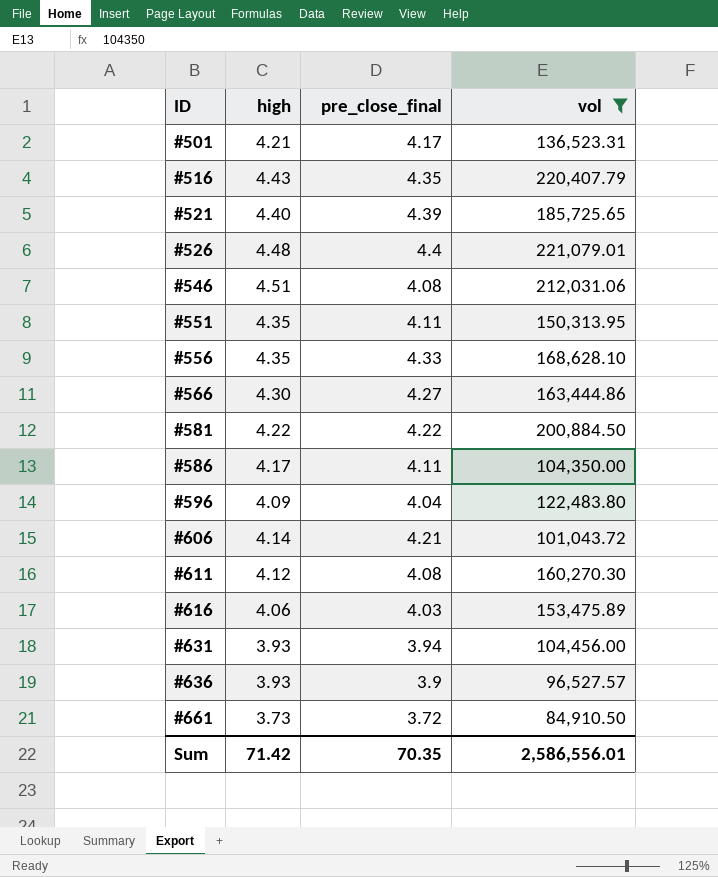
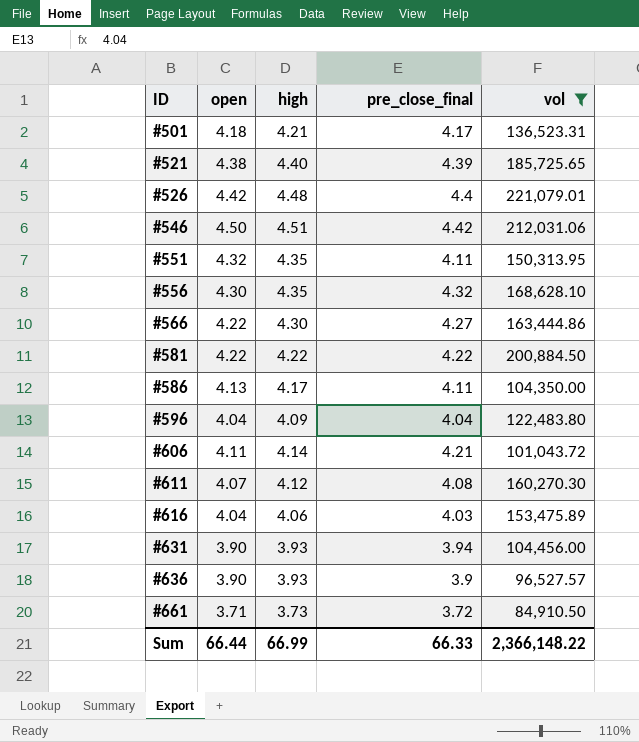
column open | position: none -> 2
row #516: 4.43 | 4.35 | 220,407.79 -> none
#546 | pre_close_final: 4.08 -> 4.42
#556 | pre_close_final: 4.33 -> 4.32
Sum | high: 71.42 -> 66.99
Sum | pre_close_final: 70.35 -> 66.33
Sum | vol: 2,586,556.01 -> 2,366,148.22

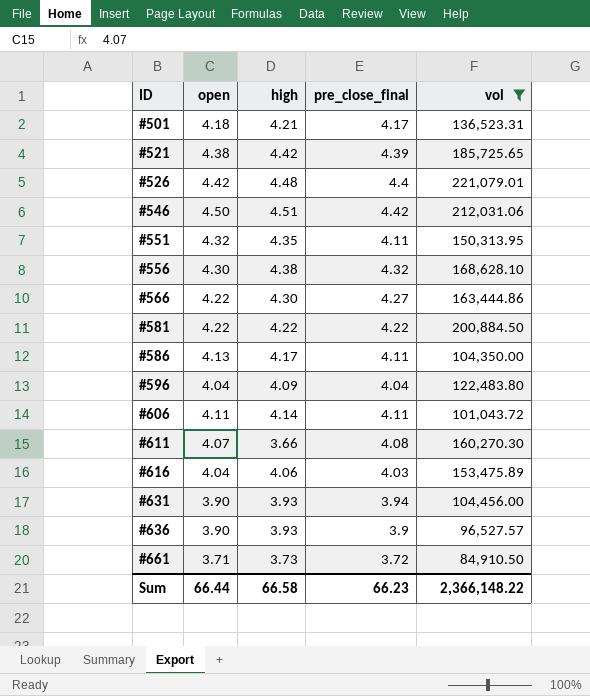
#521 | high: 4.40 -> 4.42
#556 | high: 4.35 -> 4.38
#606 | pre_close_final: 4.21 -> 4.11
#611 | high: 4.12 -> 3.66
Sum | high: 66.99 -> 66.58
Sum | pre_close_final: 66.33 -> 66.23

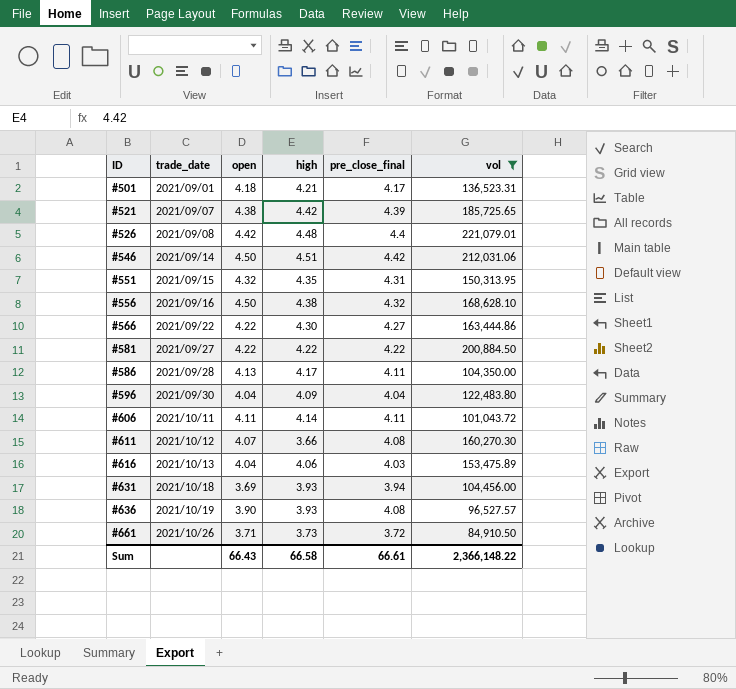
column trade_date | position: none -> 2
#551 | pre_close_final: 4.11 -> 4.31
#556 | open: 4.30 -> 4.50
#631 | open: 3.90 -> 3.69
#636 | pre_close_final: 3.9 -> 4.08
Sum | open: 66.44 -> 66.43
Sum | pre_close_final: 66.23 -> 66.61

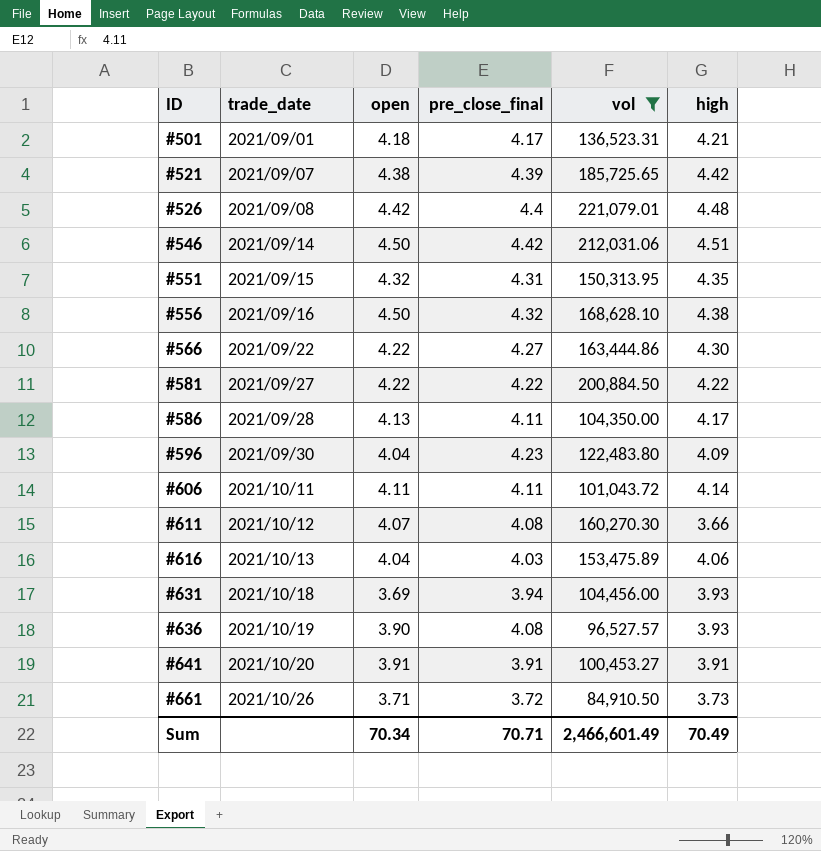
column high | position: 4 -> 6
#596 | pre_close_final: 4.04 -> 4.23
row #641: none -> 2021/10/20 | 3.91 | 3.91 | 100,453.27 | 3.91
Sum | open: 66.43 -> 70.34
Sum | pre_close_final: 66.61 -> 70.71
Sum | vol: 2,366,148.22 -> 2,466,601.49
Sum | high: 66.58 -> 70.49

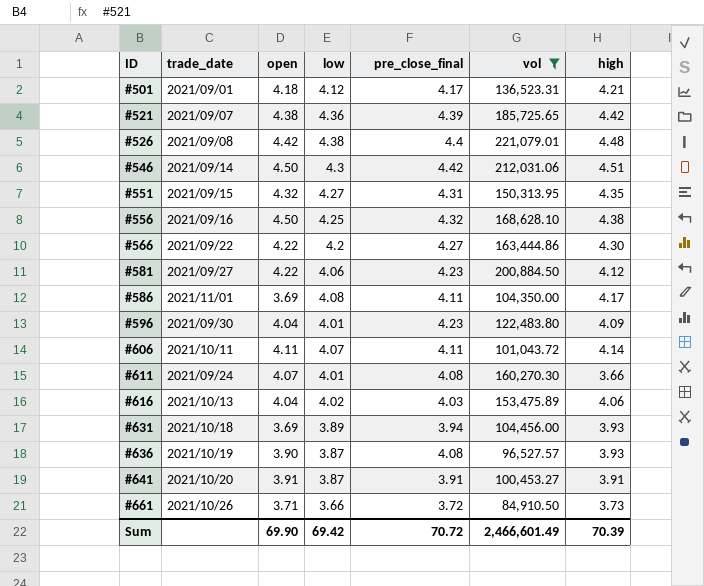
column low | position: none -> 4
#581 | pre_close_final: 4.22 -> 4.23
#581 | high: 4.22 -> 4.12
#586 | trade_date: 2021/09/28 -> 2021/11/01
#586 | open: 4.13 -> 3.69
#611 | trade_date: 2021/10/12 -> 2021/09/24
Sum | open: 70.34 -> 69.90
Sum | pre_close_final: 70.71 -> 70.72
Sum | high: 70.49 -> 70.39

